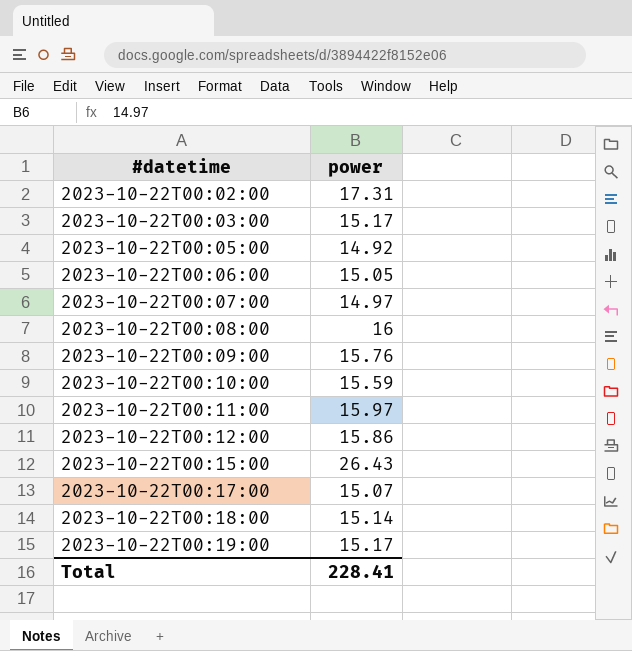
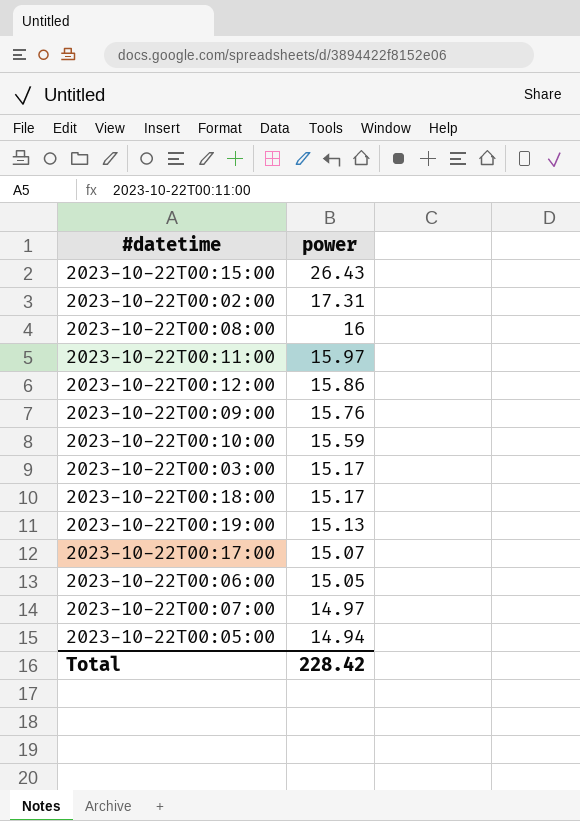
row order: #datetime ascending -> power descending
2023-10-22T00:18:00 | power: 15.14 -> 15.17
2023-10-22T00:19:00 | power: 15.17 -> 15.13
2023-10-22T00:05:00 | power: 14.92 -> 14.94
Total | power: 228.41 -> 228.42

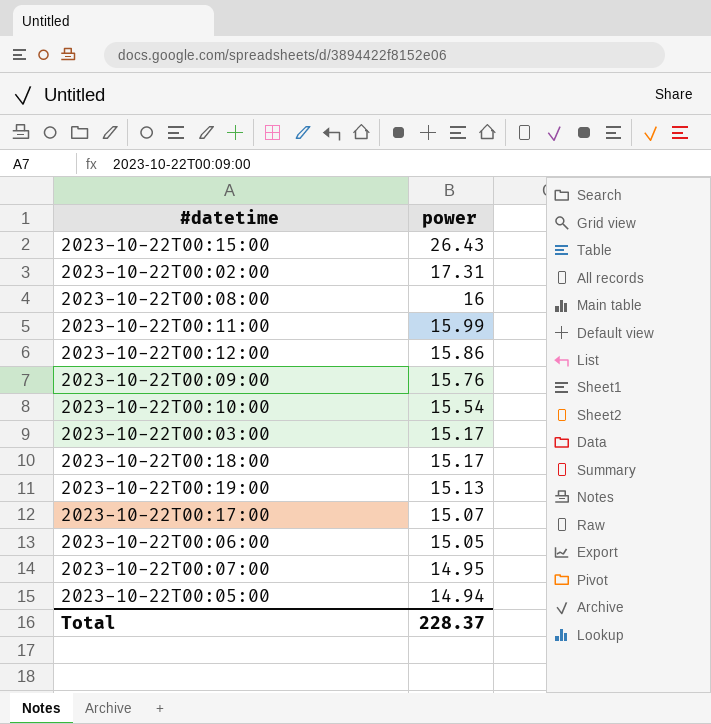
2023-10-22T00:11:00 | power: 15.97 -> 15.99
2023-10-22T00:10:00 | power: 15.59 -> 15.54
2023-10-22T00:07:00 | power: 14.97 -> 14.95
Total | power: 228.42 -> 228.37

